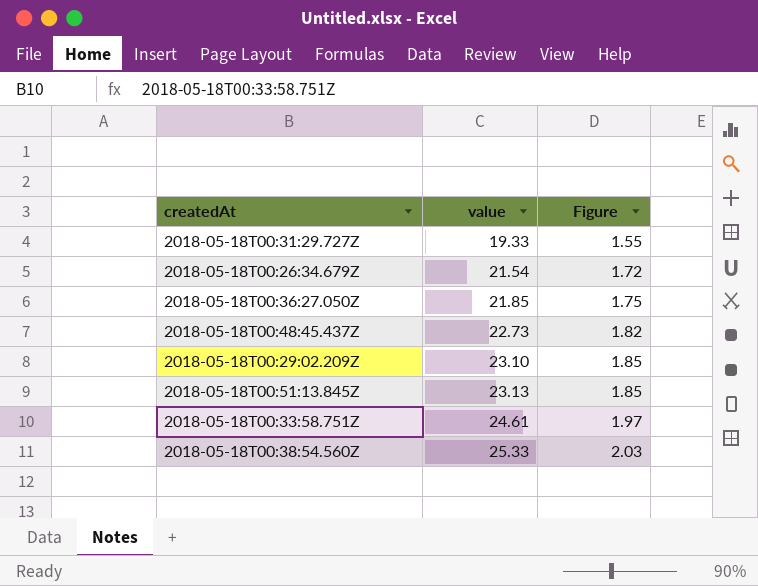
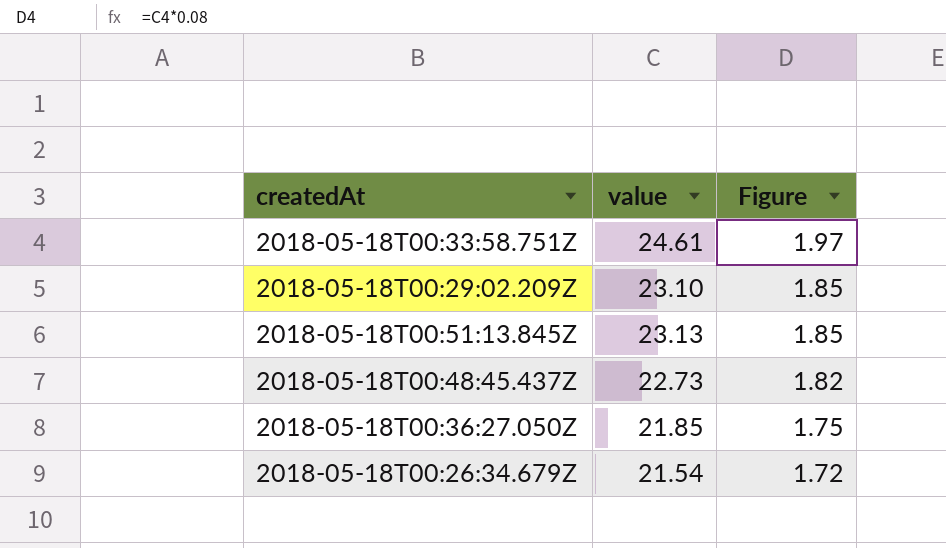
row order: value ascending -> Figure descending
row 2018-05-18T00:31:29.727Z: 19.33 | 1.55 -> none
row 2018-05-18T00:38:54.560Z: 25.33 | 2.03 -> none

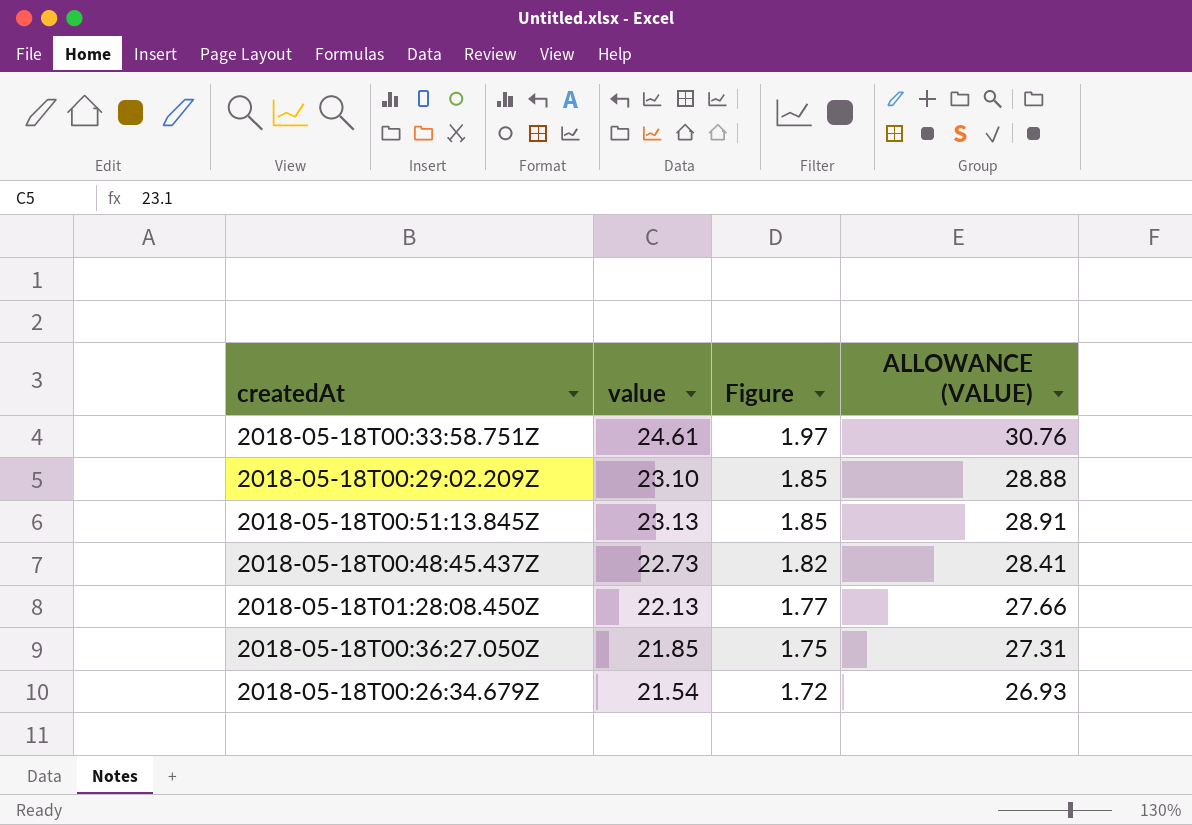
column ALLOWANCE (VALUE) | formula: none -> [value] * 1.25
row 2018-05-18T01:28:08.450Z: none -> 22.13 | 1.77 | 27.66

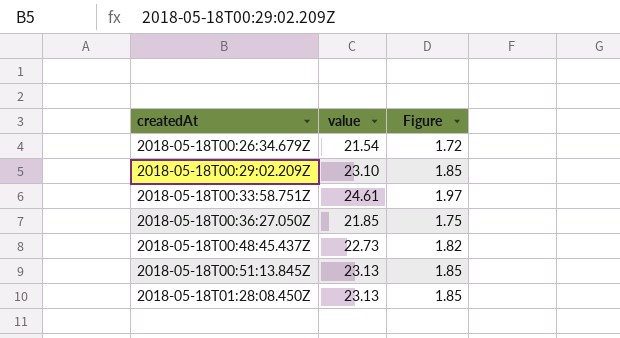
row order: Figure descending -> createdAt ascending
column ALLOWANCE (VALUE) | formula: [value] * 1.25 -> none
2018-05-18T01:28:08.450Z | value: 22.13 -> 23.13
2018-05-18T01:28:08.450Z | Figure: 1.77 -> 1.85

